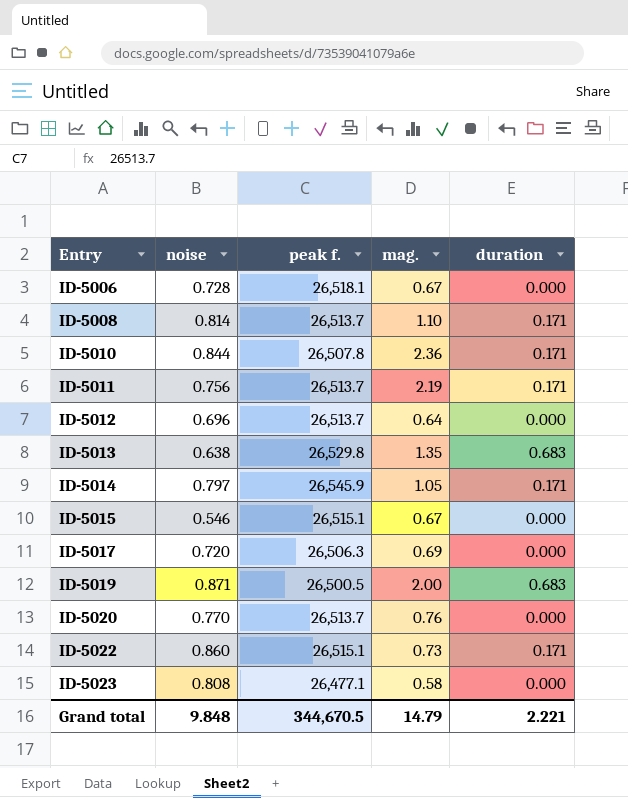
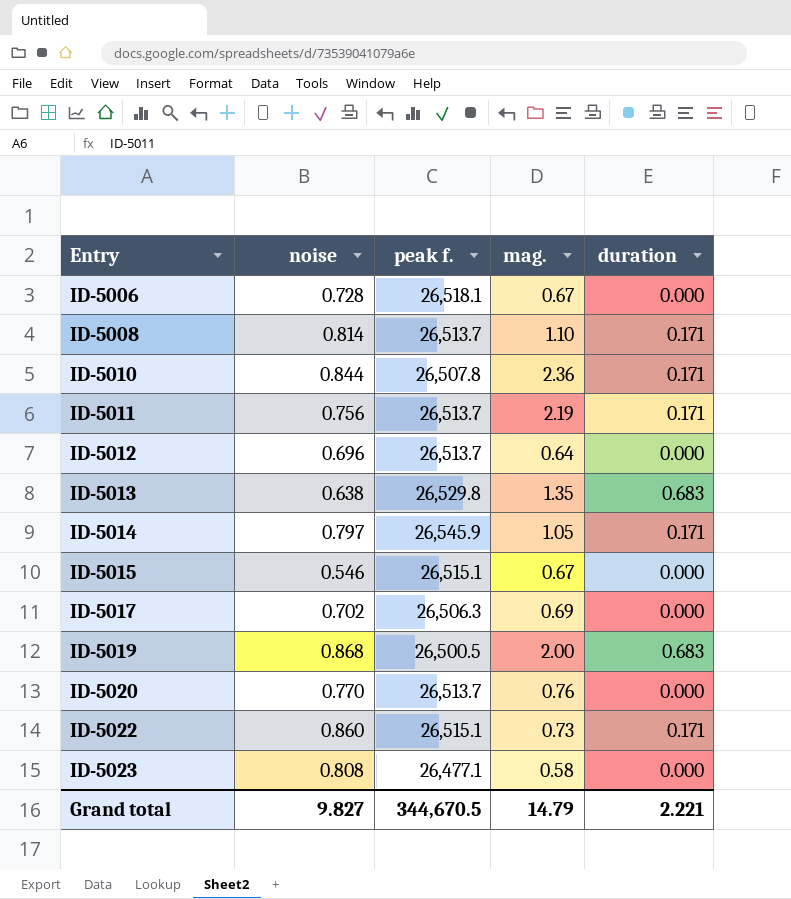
ID-5017 | noise: 0.720 -> 0.702
ID-5019 | noise: 0.871 -> 0.868
Grand total | noise: 9.848 -> 9.827

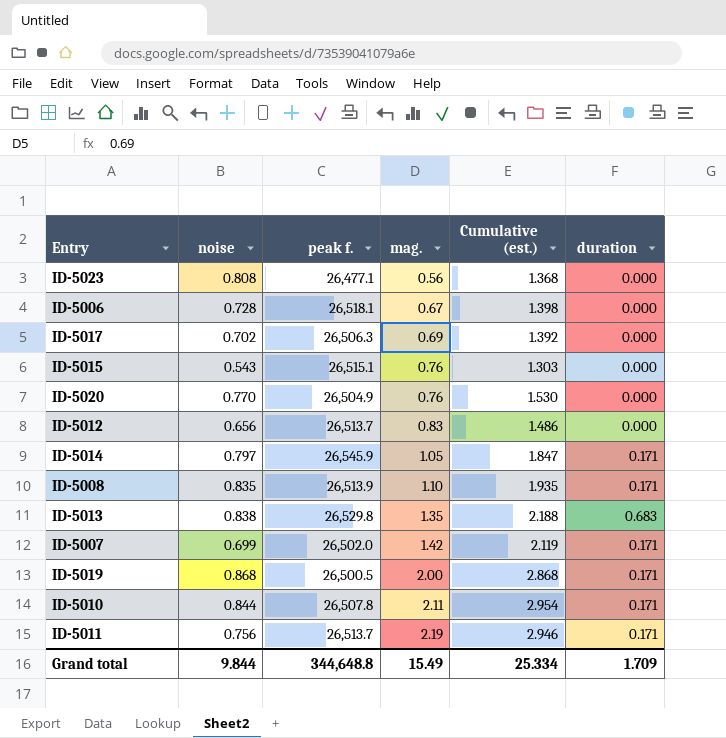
row order: Entry ascending -> mag. ascending
column Cumulative (est.) | formula: none -> [noise] + [mag.]
row ID-5022: 0.860 | 26,515.1 | 0.73 | 0.171 -> none
ID-5023 | mag.: 0.58 -> 0.56
ID-5015 | noise: 0.546 -> 0.543
ID-5015 | mag.: 0.67 -> 0.76
ID-5020 | peak f.: 26,513.7 -> 26,504.9
ID-5012 | noise: 0.696 -> 0.656
ID-5012 | mag.: 0.64 -> 0.83
ID-5008 | noise: 0.814 -> 0.835
ID-5008 | peak f.: 26,513.7 -> 26,513.9
ID-5013 | noise: 0.638 -> 0.838
row ID-5007: none -> 0.699 | 26,502.0 | 1.42 | 2.119 | 0.171
ID-5019 | duration: 0.683 -> 0.171
ID-5010 | mag.: 2.36 -> 2.11
Grand total | noise: 9.827 -> 9.844
Grand total | peak f.: 344,670.5 -> 344,648.8
Grand total | mag.: 14.79 -> 15.49
Grand total | duration: 2.221 -> 1.709

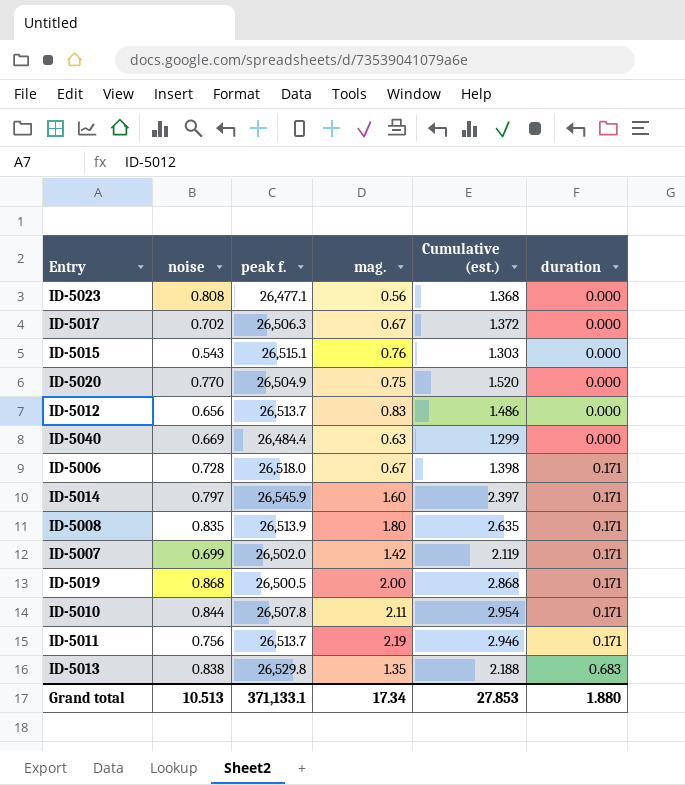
row order: mag. ascending -> duration ascending
ID-5017 | mag.: 0.69 -> 0.67
ID-5017 | Cumulative (est.): 1.392 -> 1.372
ID-5020 | mag.: 0.76 -> 0.75
ID-5020 | Cumulative (est.): 1.530 -> 1.520
row ID-5040: none -> 0.669 | 26,484.4 | 0.63 | 1.299 | 0.000
ID-5006 | peak f.: 26,518.1 -> 26,518.0
ID-5006 | duration: 0.000 -> 0.171
ID-5014 | mag.: 1.05 -> 1.60
ID-5014 | Cumulative (est.): 1.847 -> 2.397
ID-5008 | mag.: 1.10 -> 1.80
ID-5008 | Cumulative (est.): 1.935 -> 2.635
Grand total | noise: 9.844 -> 10.513
Grand total | peak f.: 344,648.8 -> 371,133.1
Grand total | mag.: 15.49 -> 17.34
Grand total | Cumulative (est.): 25.334 -> 27.853
Grand total | duration: 1.709 -> 1.880

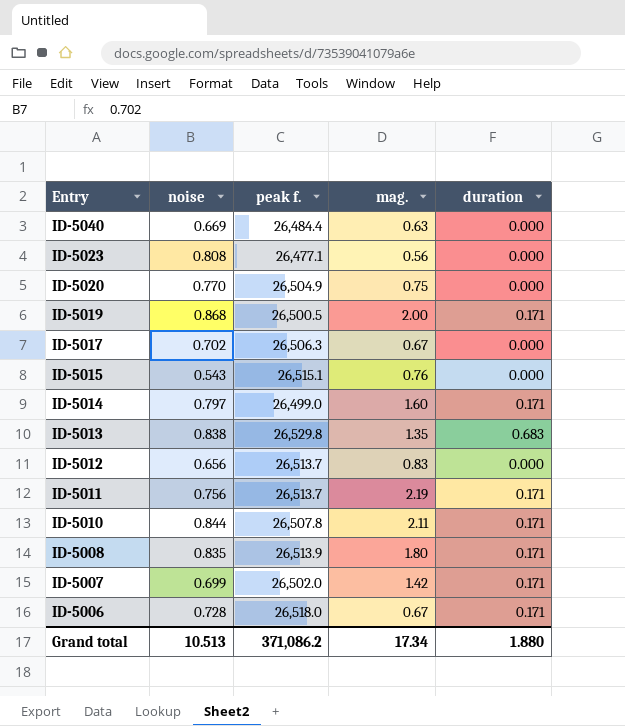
row order: duration ascending -> Entry descending
column Cumulative (est.) | formula: [noise] + [mag.] -> none
ID-5014 | peak f.: 26,545.9 -> 26,499.0
Grand total | peak f.: 371,133.1 -> 371,086.2

